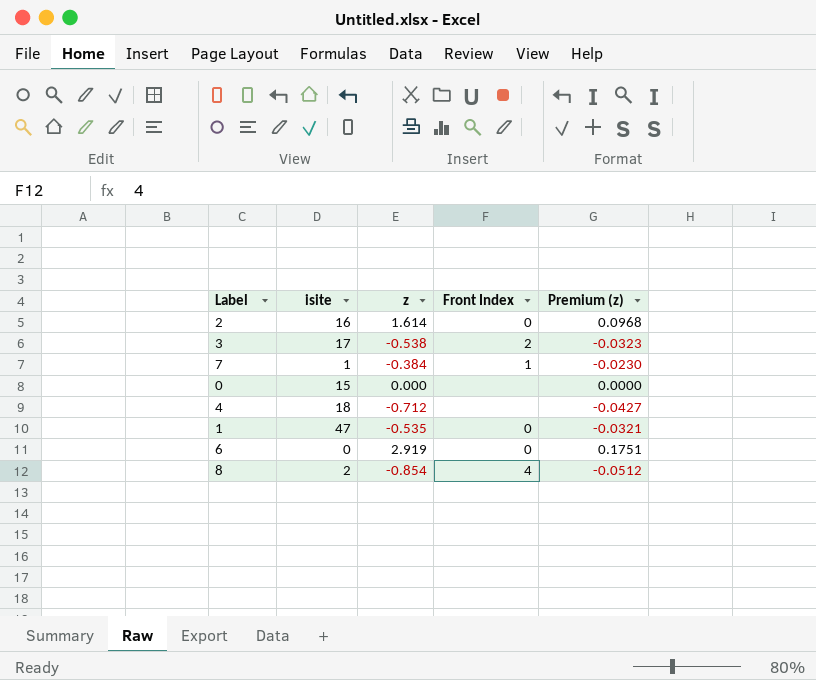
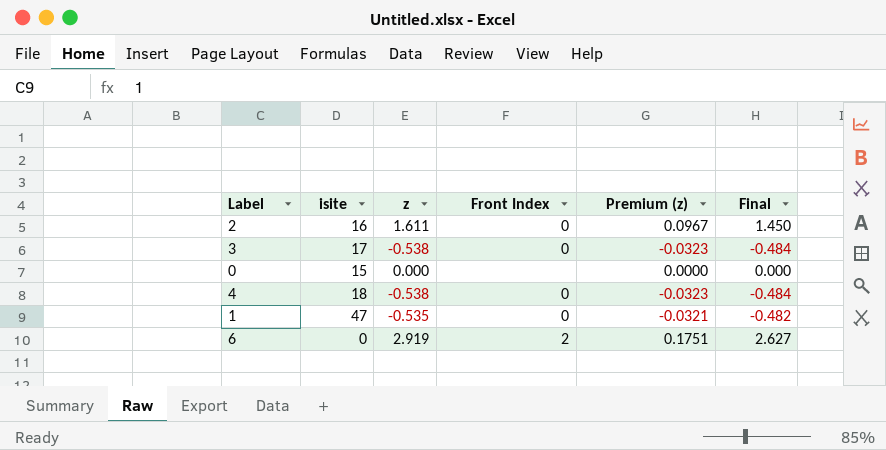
column Final | formula: none -> [z] * 0.9
row 7: 1 | -0.384 | 1 | -0.0230 -> none
row 8: 2 | -0.854 | 4 | -0.0512 -> none
2 | z: 1.614 -> 1.611
2 | Premium (z): 0.0968 -> 0.0967
3 | Front Index: 2 -> 0
4 | z: -0.712 -> -0.538
4 | Front Index: none -> 0
4 | Premium (z): -0.0427 -> -0.0323
6 | Front Index: 0 -> 2

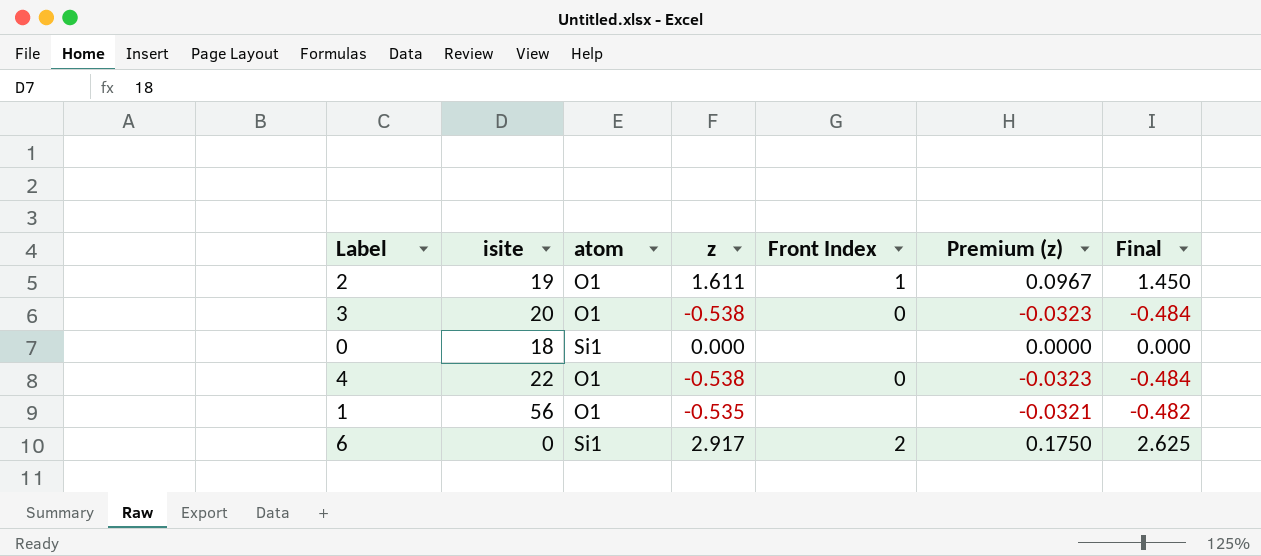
column atom | position: none -> 3
2 | isite: 16 -> 19
2 | Front Index: 0 -> 1
3 | isite: 17 -> 20
0 | isite: 15 -> 18
4 | isite: 18 -> 22
1 | isite: 47 -> 56
1 | Front Index: 0 -> none
6 | z: 2.919 -> 2.917
6 | Premium (z): 0.1751 -> 0.1750
6 | Final: 2.627 -> 2.625

